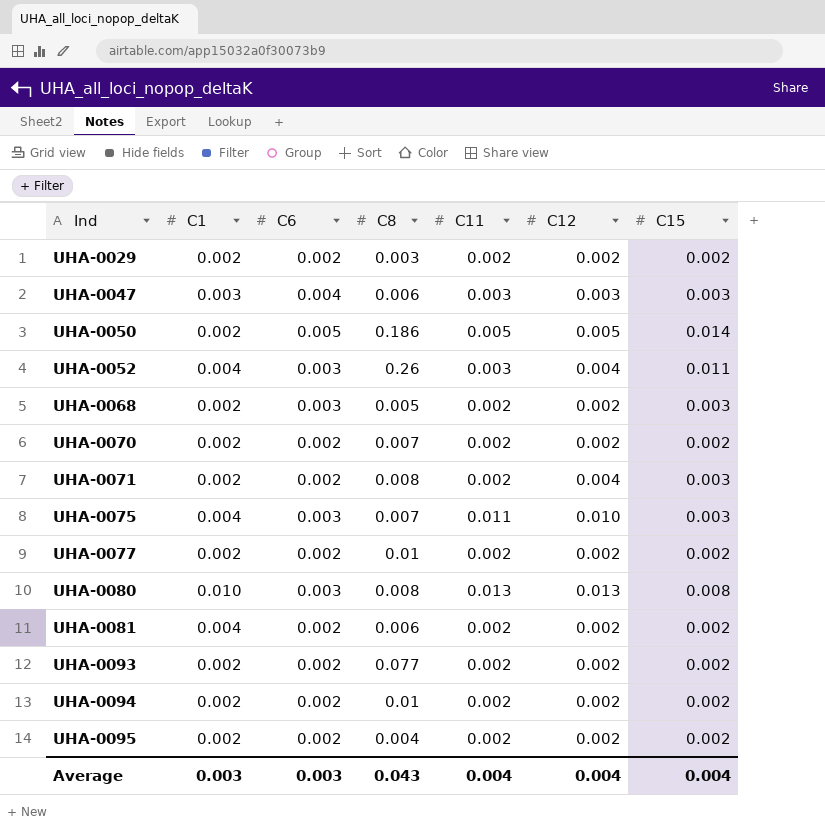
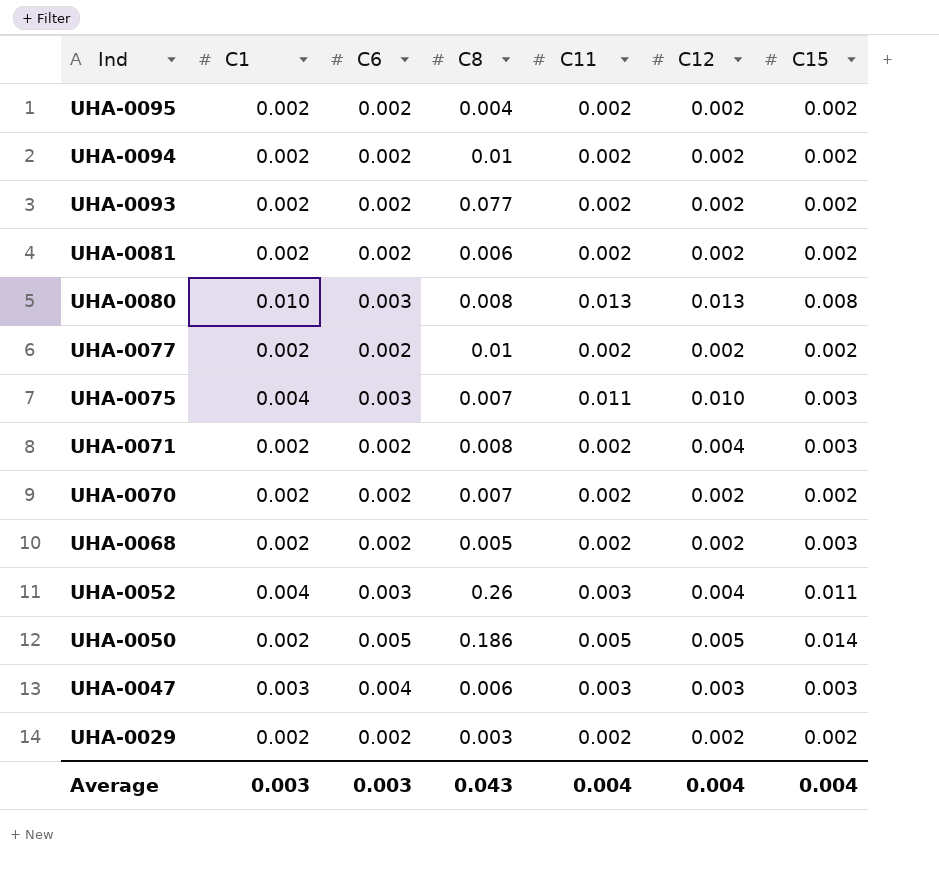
row order: Ind ascending -> Ind descending
UHA-0081 | C1: 0.004 -> 0.002
UHA-0068 | C6: 0.003 -> 0.002

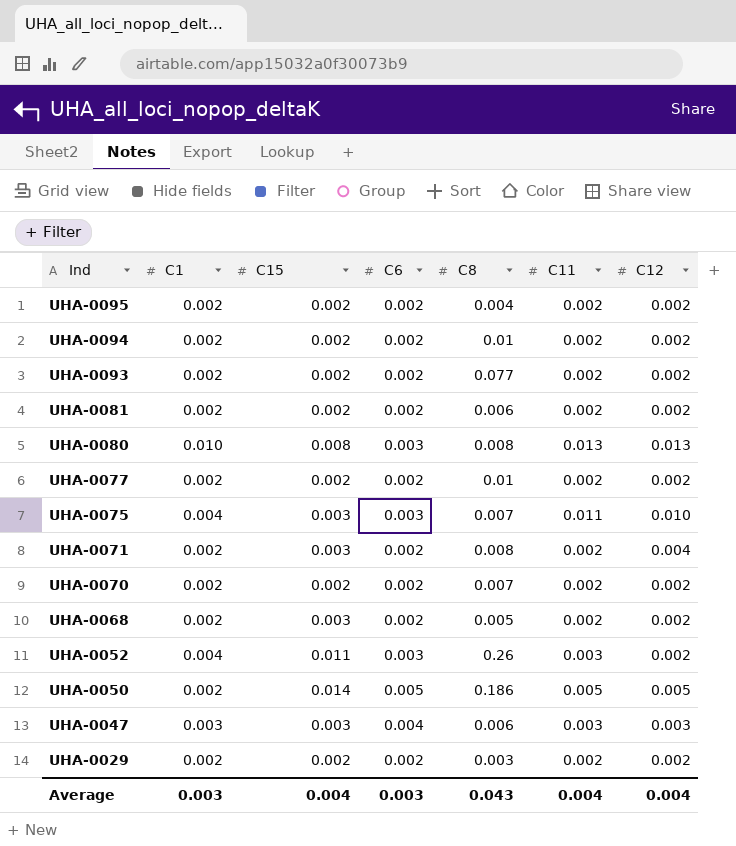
column C15 | position: 7 -> 3
UHA-0052 | C12: 0.004 -> 0.002

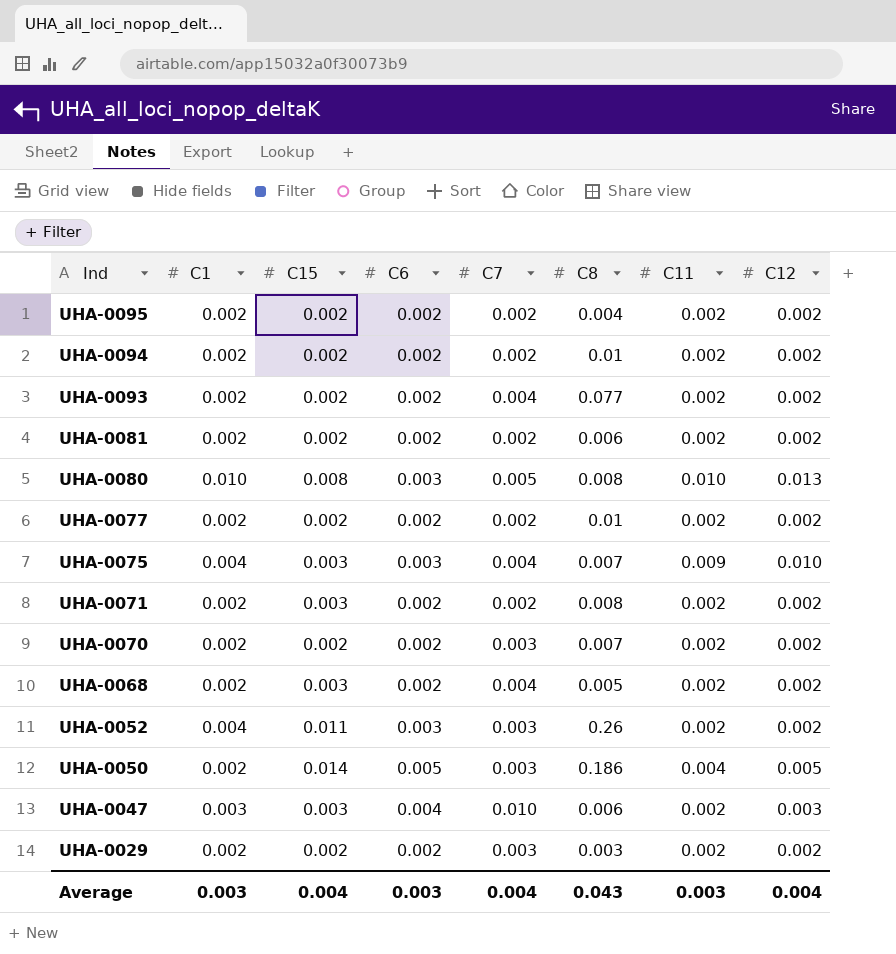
column C7 | position: none -> 5
UHA-0080 | C11: 0.013 -> 0.010
UHA-0075 | C11: 0.011 -> 0.009
UHA-0071 | C12: 0.004 -> 0.002
UHA-0052 | C11: 0.003 -> 0.002
UHA-0050 | C11: 0.005 -> 0.004
UHA-0047 | C11: 0.003 -> 0.002
Average | C11: 0.004 -> 0.003

